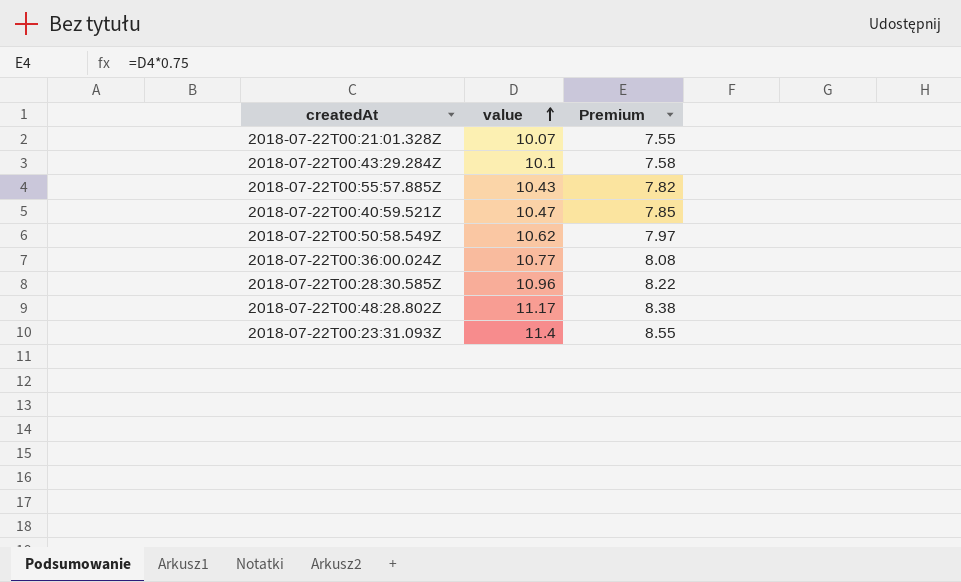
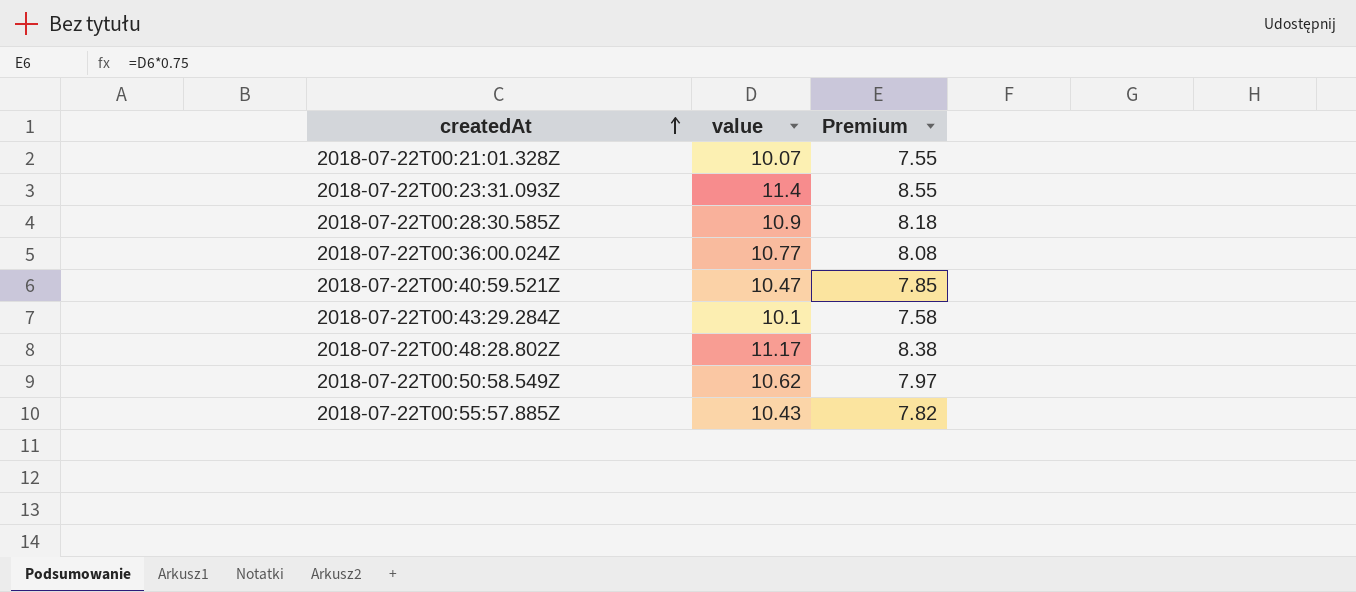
row order: value ascending -> createdAt ascending
2018-07-22T00:28:30.585Z | value: 10.96 -> 10.9
2018-07-22T00:28:30.585Z | Premium: 8.22 -> 8.18

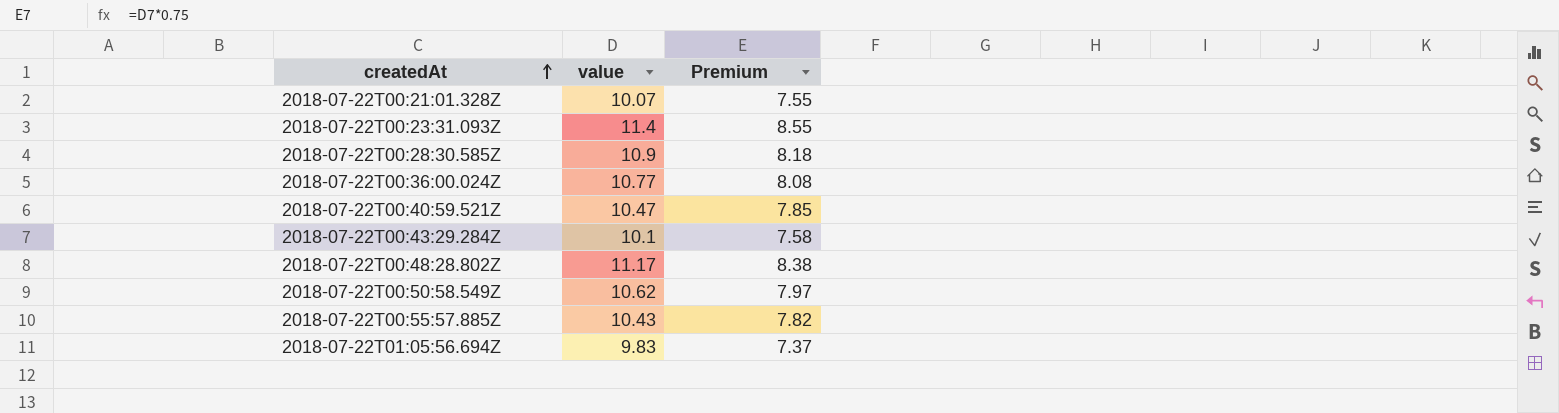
row 2018-07-22T01:05:56.694Z: none -> 9.83 | 7.37

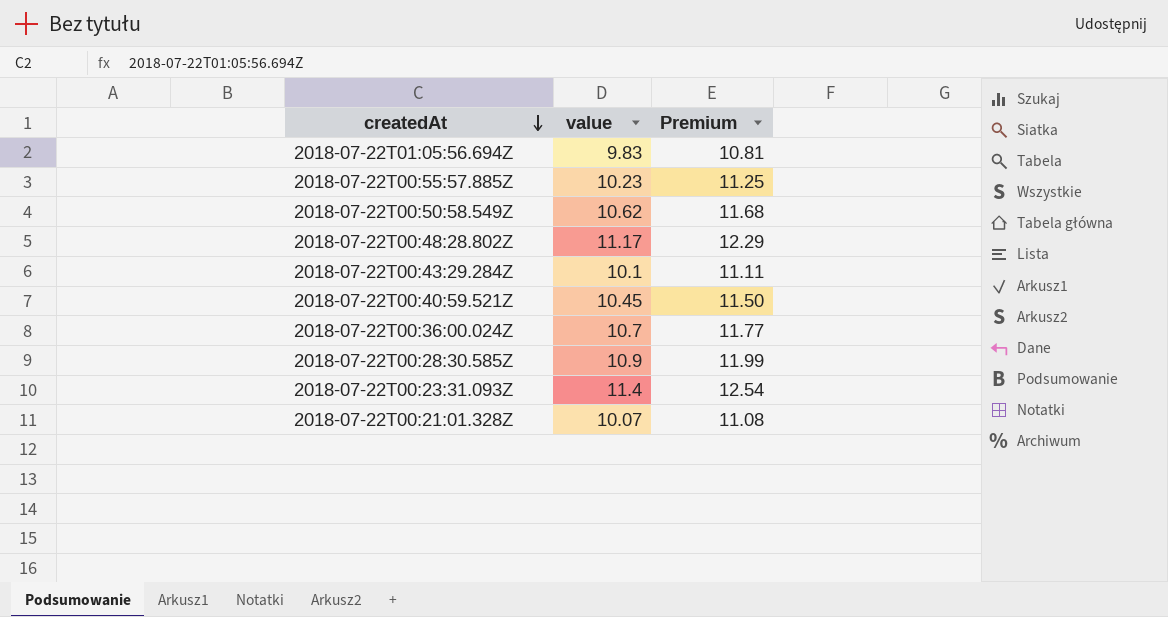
row order: createdAt ascending -> createdAt descending
column Premium | formula: [value] * 0.75 -> [value] * 1.1
2018-07-22T00:55:57.885Z | value: 10.43 -> 10.23
2018-07-22T00:40:59.521Z | value: 10.47 -> 10.45
2018-07-22T00:36:00.024Z | value: 10.77 -> 10.7

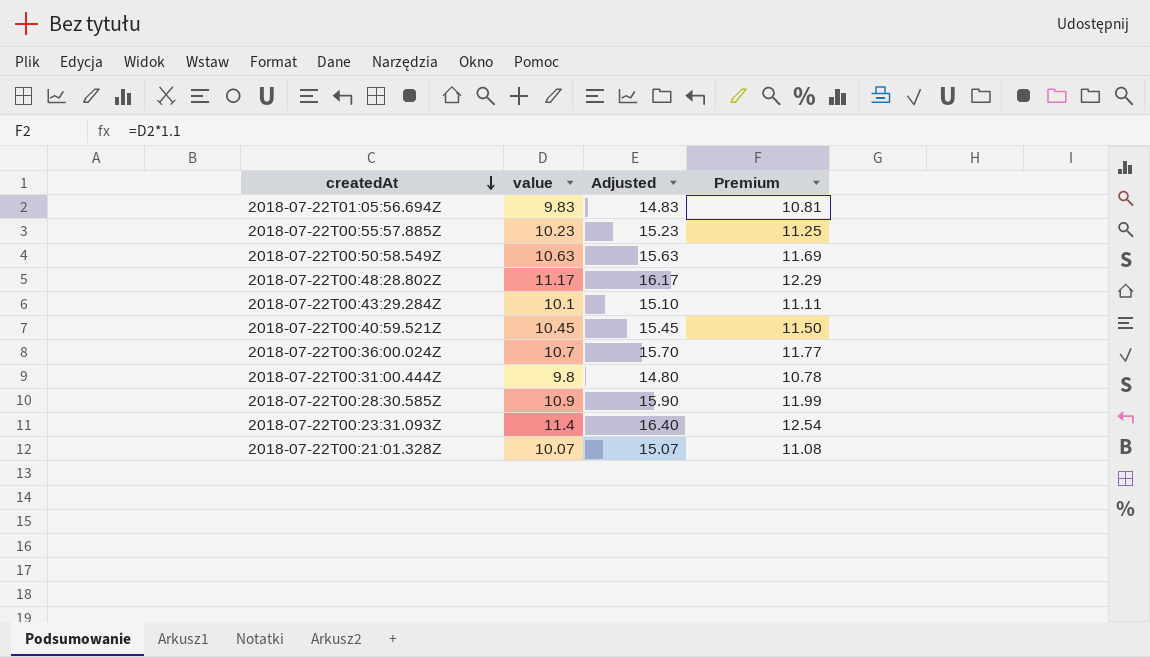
column Adjusted | formula: none -> [value] + 5
2018-07-22T00:50:58.549Z | value: 10.62 -> 10.63
2018-07-22T00:50:58.549Z | Premium: 11.68 -> 11.69
row 2018-07-22T00:31:00.444Z: none -> 9.8 | 14.80 | 10.78

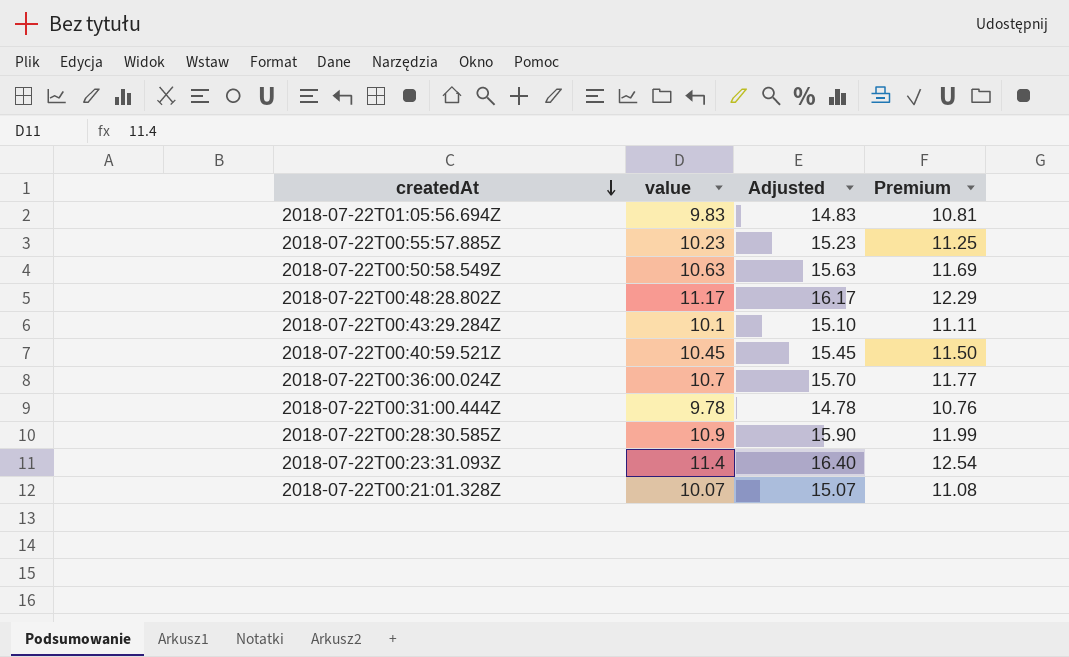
2018-07-22T00:31:00.444Z | value: 9.8 -> 9.78
2018-07-22T00:31:00.444Z | Adjusted: 14.80 -> 14.78
2018-07-22T00:31:00.444Z | Premium: 10.78 -> 10.76

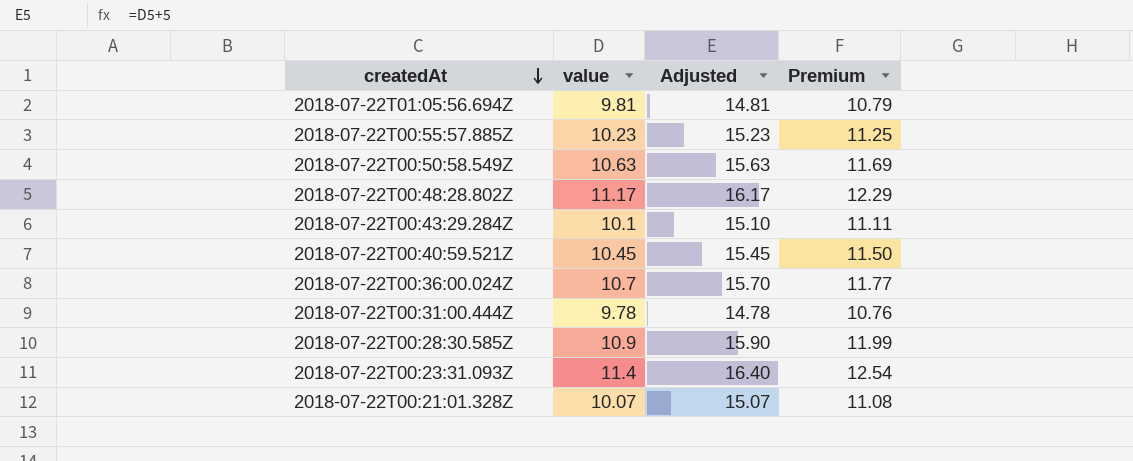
2018-07-22T01:05:56.694Z | value: 9.83 -> 9.81
2018-07-22T01:05:56.694Z | Adjusted: 14.83 -> 14.81
2018-07-22T01:05:56.694Z | Premium: 10.81 -> 10.79

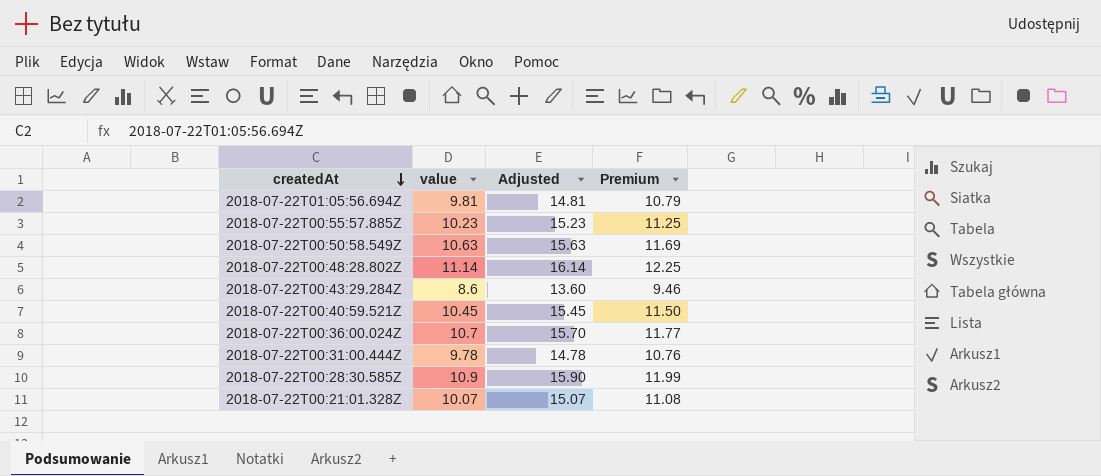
row 2018-07-22T00:23:31.093Z: 11.4 | 16.40 | 12.54 -> none
2018-07-22T00:48:28.802Z | value: 11.17 -> 11.14
2018-07-22T00:48:28.802Z | Adjusted: 16.17 -> 16.14
2018-07-22T00:48:28.802Z | Premium: 12.29 -> 12.25
2018-07-22T00:43:29.284Z | value: 10.1 -> 8.6
2018-07-22T00:43:29.284Z | Adjusted: 15.10 -> 13.60
2018-07-22T00:43:29.284Z | Premium: 11.11 -> 9.46

